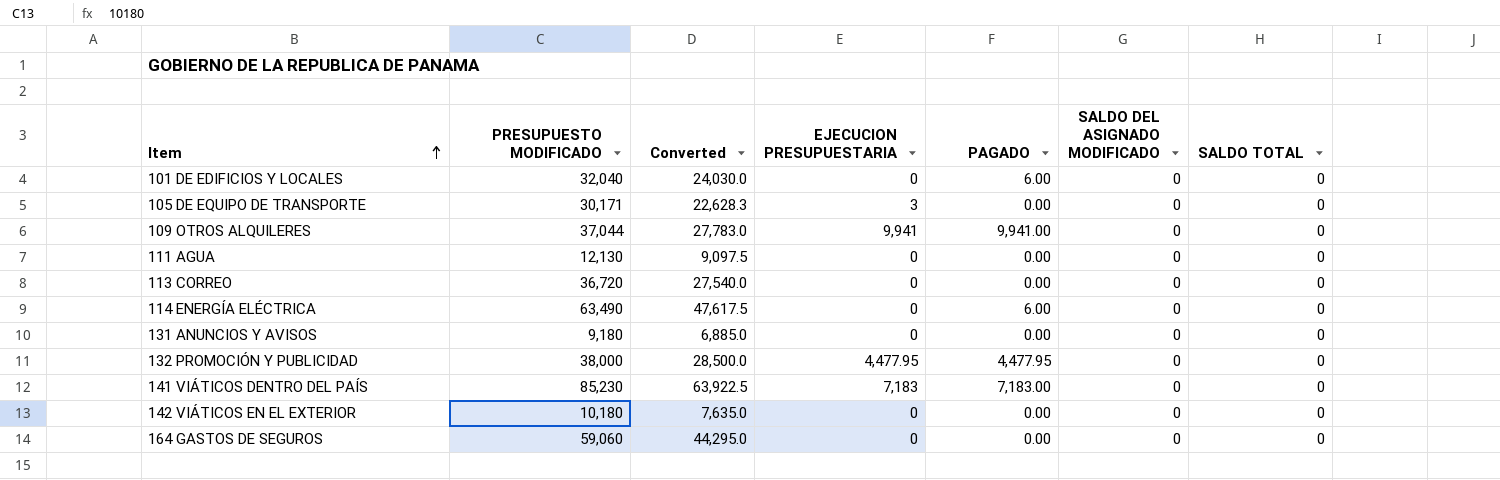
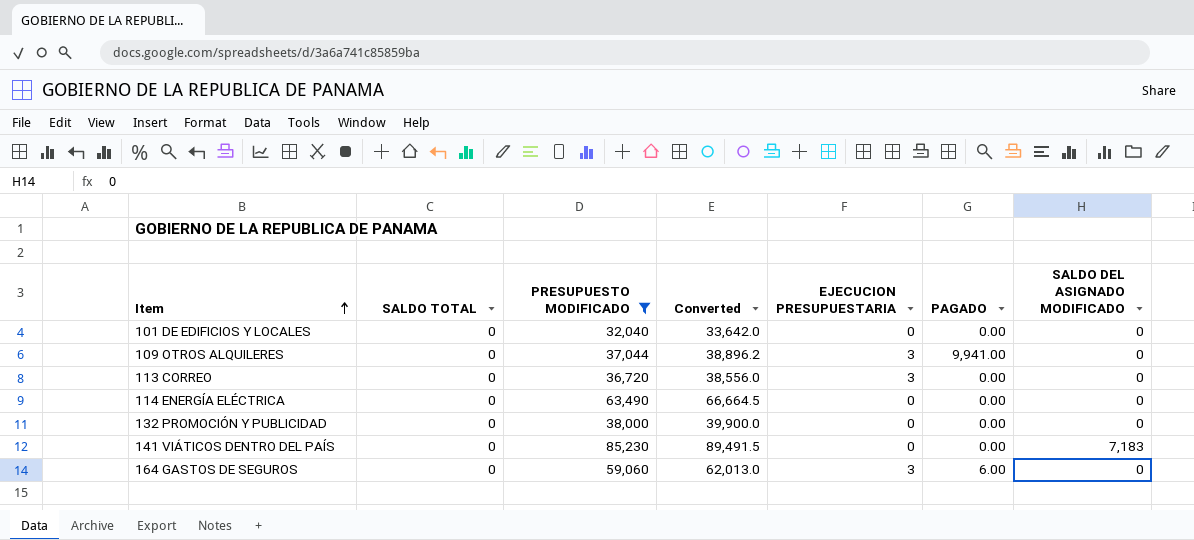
filter: none -> PRESUPUESTO MODIFICADO >= 32,040
column SALDO TOTAL | position: 7 -> 2
column Converted | formula: [PRESUPUESTO MODIFICADO] * 0.75 -> [PRESUPUESTO MODIFICADO] * 1.05
101 DE EDIFICIOS Y LOCALES | PAGADO: 6.00 -> 0.00
109 OTROS ALQUILERES | EJECUCION PRESUPUESTARIA: 9,941 -> 3
113 CORREO | EJECUCION PRESUPUESTARIA: 0 -> 3
114 ENERGÍA ELÉCTRICA | PAGADO: 6.00 -> 0.00
132 PROMOCIÓN Y PUBLICIDAD | EJECUCION PRESUPUESTARIA: 4,477.95 -> 0
132 PROMOCIÓN Y PUBLICIDAD | PAGADO: 4,477.95 -> 0.00
141 VIÁTICOS DENTRO DEL PAÍS | EJECUCION PRESUPUESTARIA: 7,183 -> 0
141 VIÁTICOS DENTRO DEL PAÍS | PAGADO: 7,183.00 -> 0.00
141 VIÁTICOS DENTRO DEL PAÍS | SALDO DEL ASIGNADO MODIFICADO: 0 -> 7,183
164 GASTOS DE SEGUROS | EJECUCION PRESUPUESTARIA: 0 -> 3
164 GASTOS DE SEGUROS | PAGADO: 0.00 -> 6.00

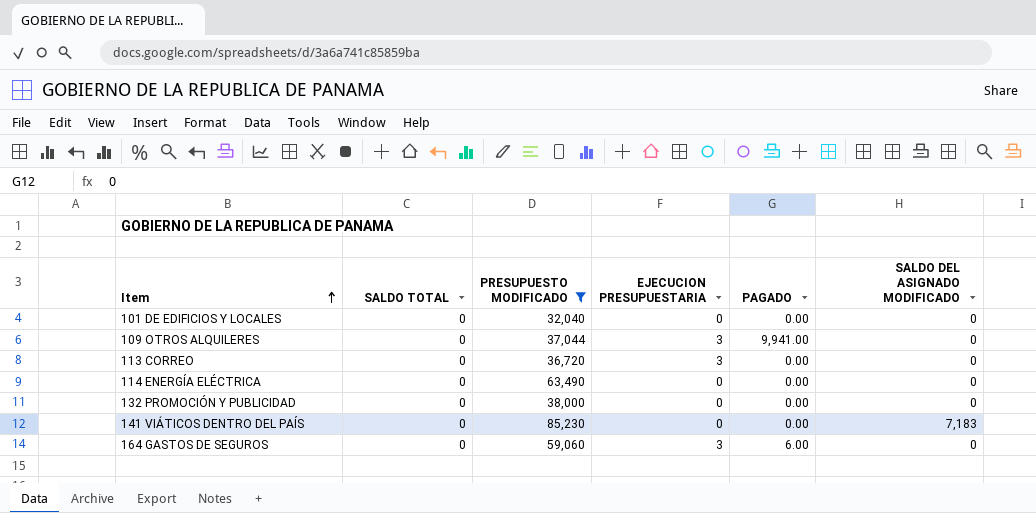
column Converted | formula: [PRESUPUESTO MODIFICADO] * 1.05 -> none

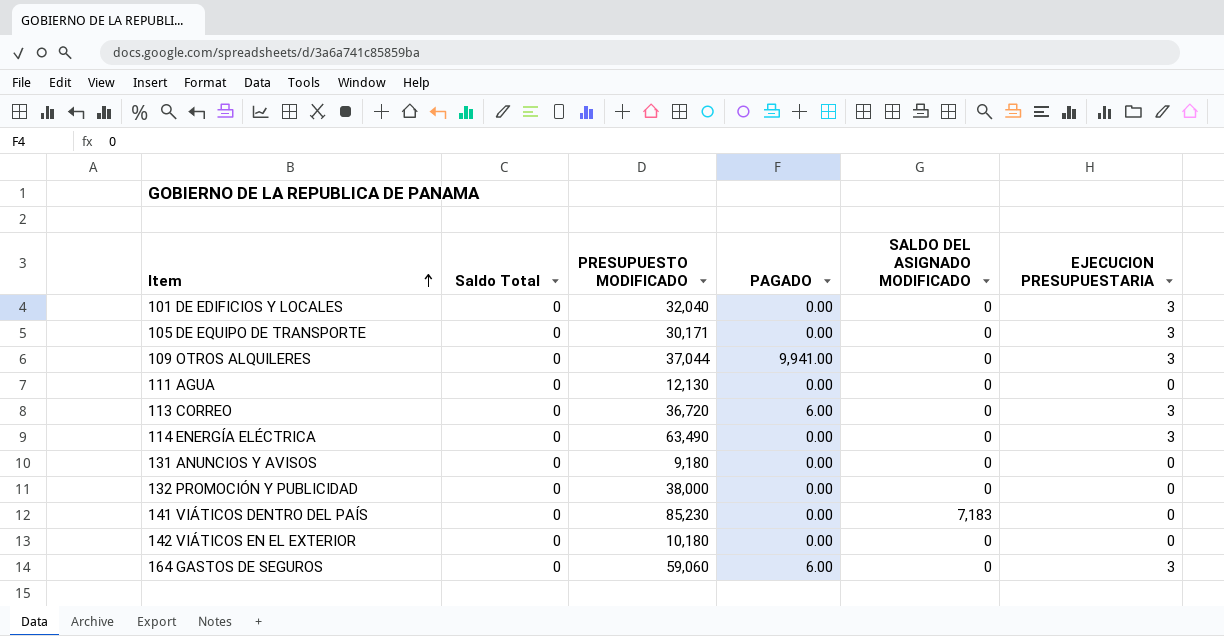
filter: PRESUPUESTO MODIFICADO >= 32,040 -> none
column name: SALDO TOTAL -> Saldo Total
column EJECUCION PRESUPUESTARIA | position: 4 -> 6
101 DE EDIFICIOS Y LOCALES | EJECUCION PRESUPUESTARIA: 0 -> 3
113 CORREO | PAGADO: 0.00 -> 6.00
114 ENERGÍA ELÉCTRICA | EJECUCION PRESUPUESTARIA: 0 -> 3

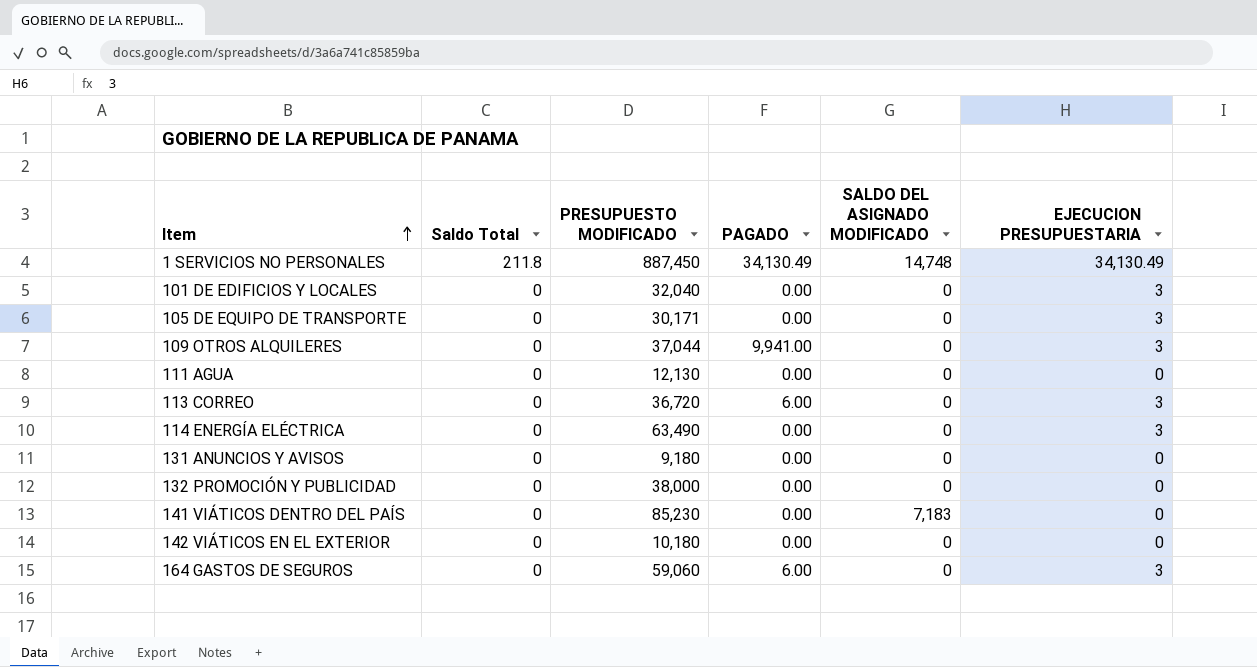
row 1 SERVICIOS NO PERSONALES: none -> 211.8 | 887,450 | 34,130.49 | 14,748 | 34,130.49

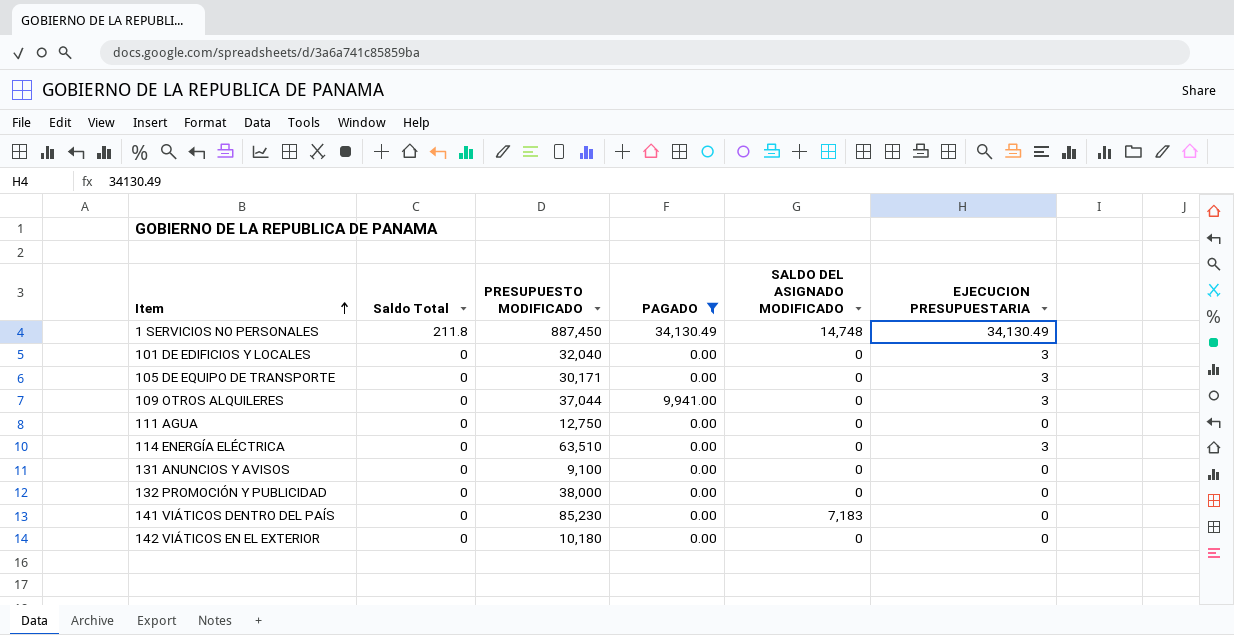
filter: none -> PAGADO != 6.00
111 AGUA | PRESUPUESTO MODIFICADO: 12,130 -> 12,750
114 ENERGÍA ELÉCTRICA | PRESUPUESTO MODIFICADO: 63,490 -> 63,510
131 ANUNCIOS Y AVISOS | PRESUPUESTO MODIFICADO: 9,180 -> 9,100

